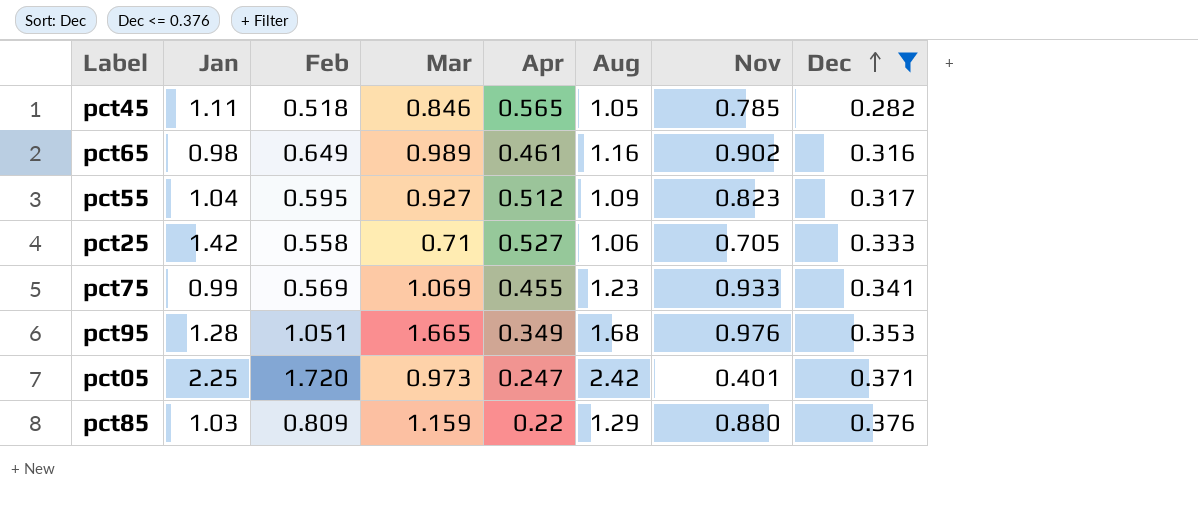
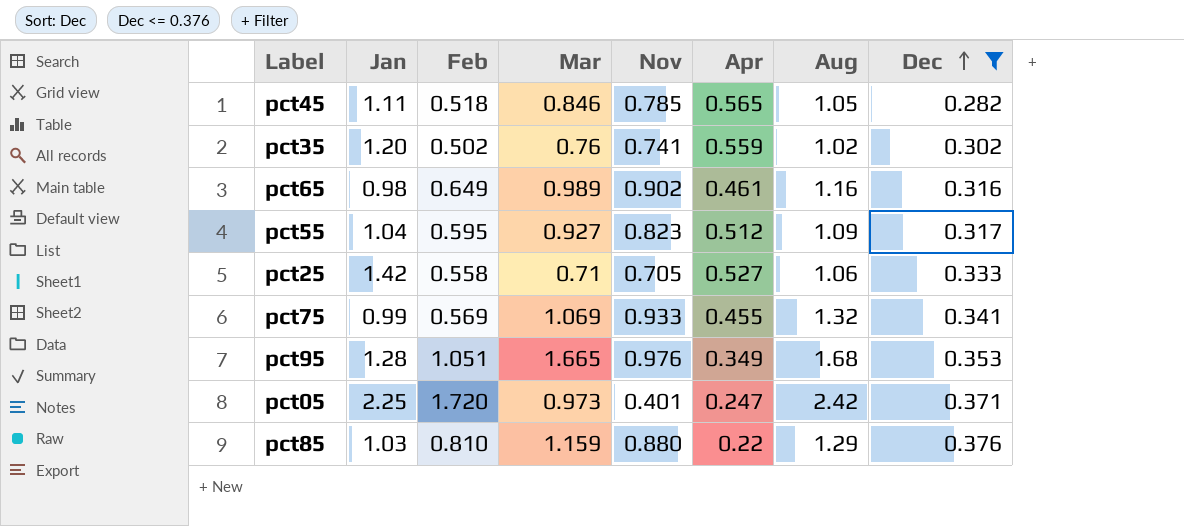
column Nov | position: 7 -> 5
row pct35: none -> 1.20 | 0.502 | 0.76 | 0.741 | 0.559 | 1.02 | 0.302
pct75 | Aug: 1.23 -> 1.32
pct85 | Feb: 0.809 -> 0.810

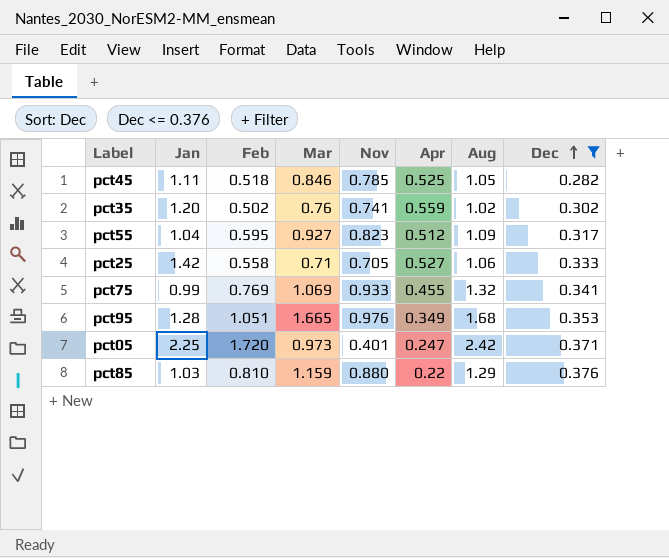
row pct65: 0.98 | 0.649 | 0.989 | 0.902 | 0.461 | 1.16 | 0.316 -> none
pct45 | Apr: 0.565 -> 0.525
pct75 | Feb: 0.569 -> 0.769

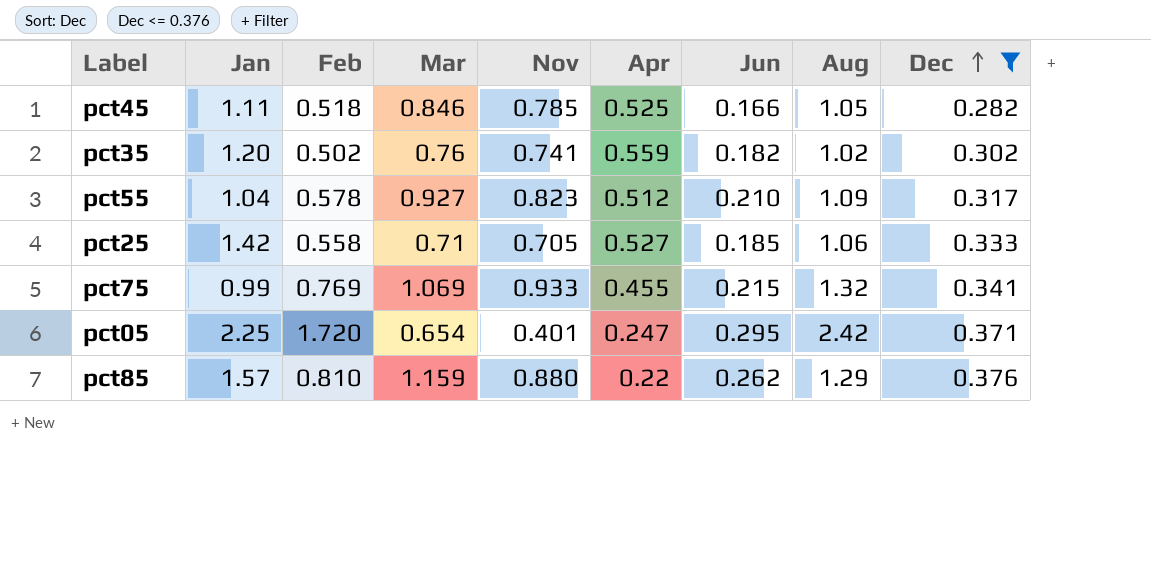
column Jun | position: none -> 7
row pct95: 1.28 | 1.051 | 1.665 | 0.976 | 0.349 | 1.68 | 0.353 -> none
pct55 | Feb: 0.595 -> 0.578
pct05 | Mar: 0.973 -> 0.654
pct85 | Jan: 1.03 -> 1.57

